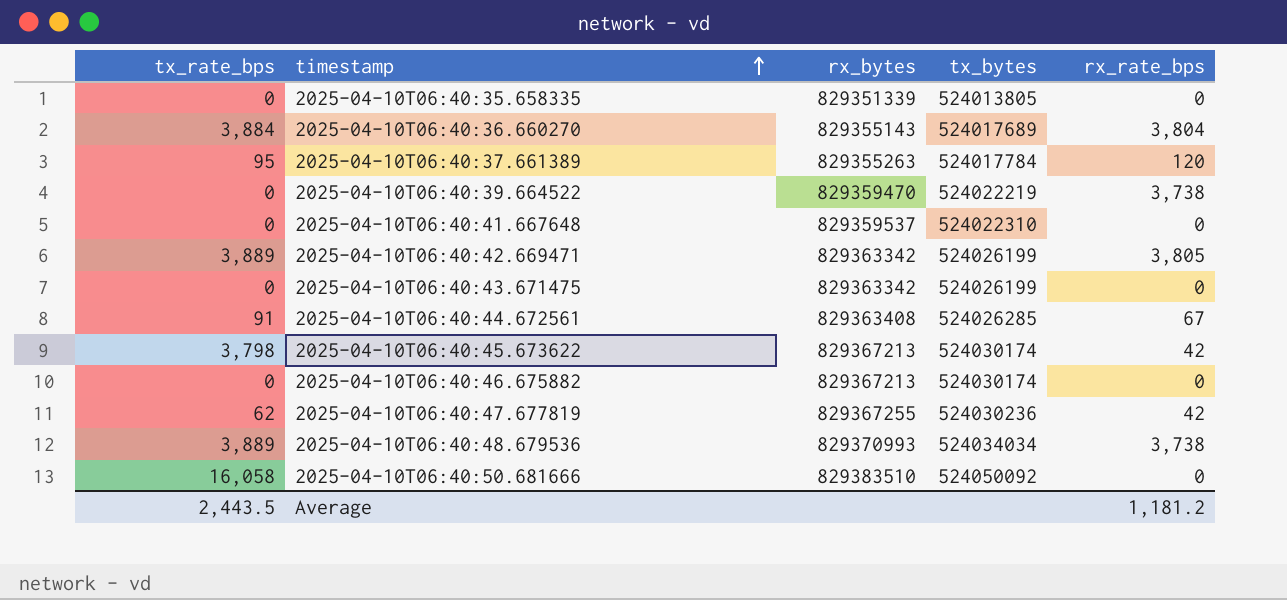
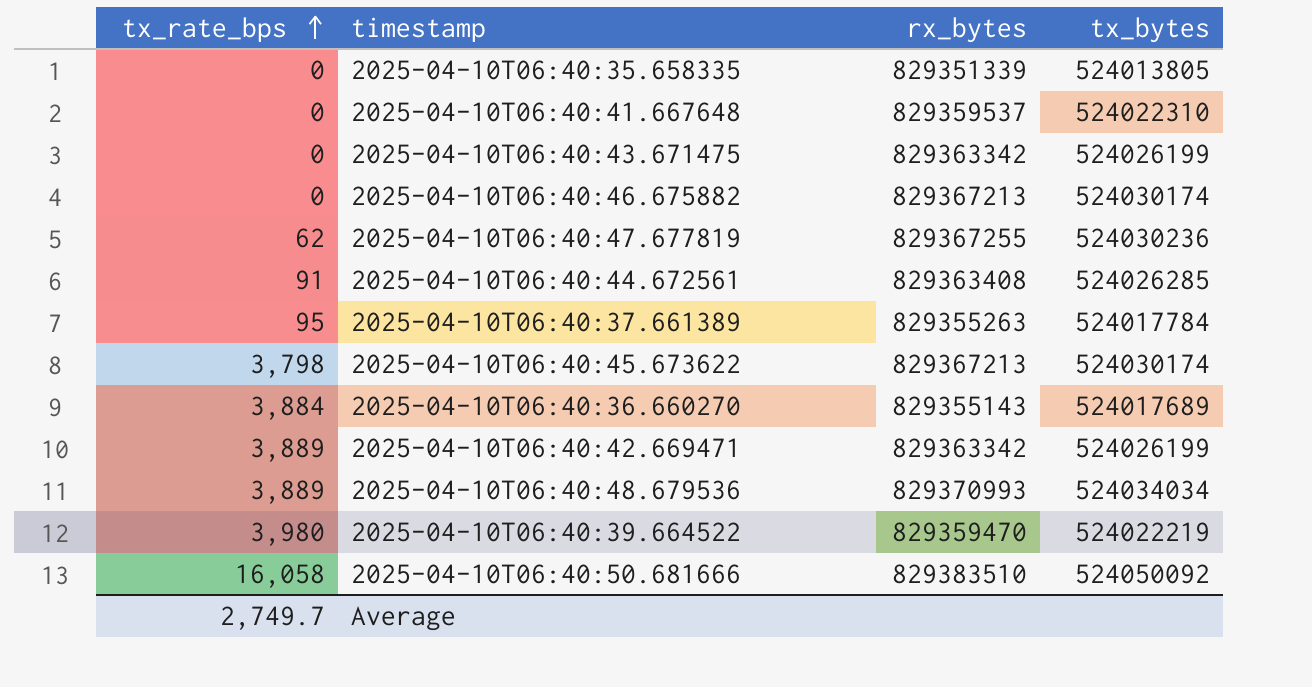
row order: timestamp ascending -> tx_rate_bps ascending
column rx_rate_bps | position: 5 -> none
2025-04-10T06:40:39.664522 | tx_rate_bps: 0 -> 3,980
Average | tx_rate_bps: 2,443.5 -> 2,749.7

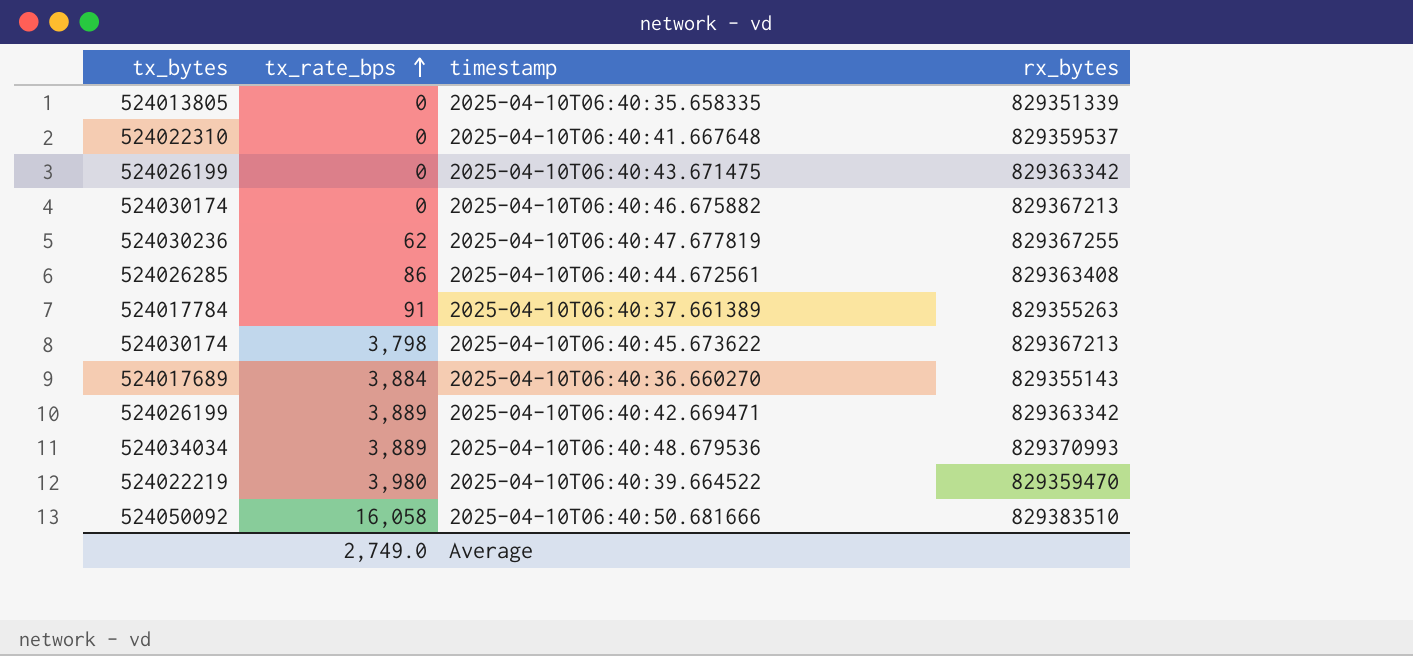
column tx_bytes | position: 4 -> 1
2025-04-10T06:40:44.672561 | tx_rate_bps: 91 -> 86
2025-04-10T06:40:37.661389 | tx_rate_bps: 95 -> 91
Average | tx_rate_bps: 2,749.7 -> 2,749.0

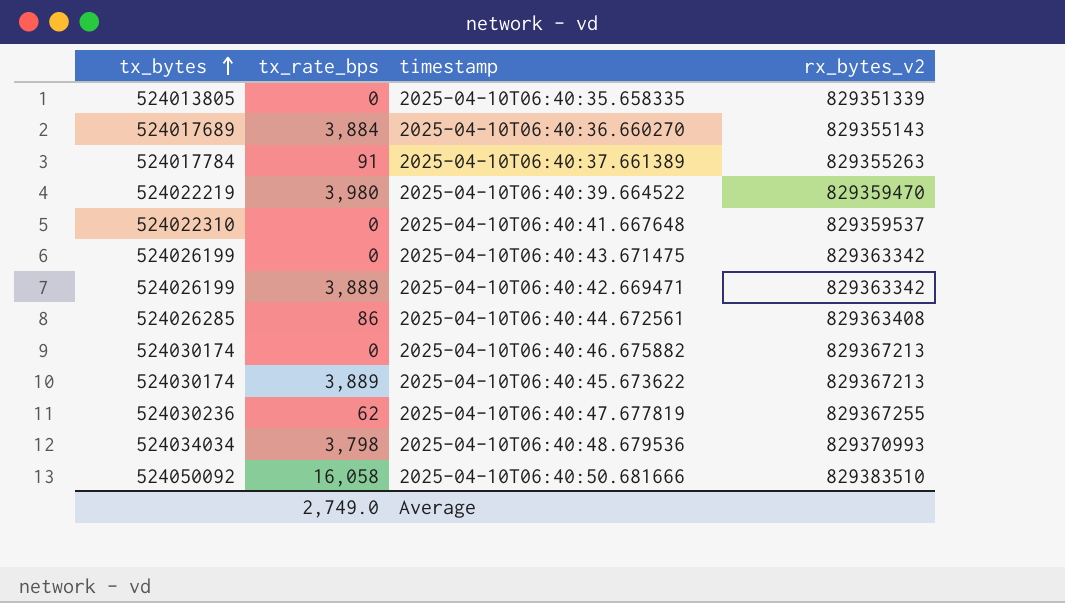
row order: tx_rate_bps ascending -> tx_bytes ascending
column name: rx_bytes -> rx_bytes_v2
2025-04-10T06:40:45.673622 | tx_rate_bps: 3,798 -> 3,889
2025-04-10T06:40:48.679536 | tx_rate_bps: 3,889 -> 3,798

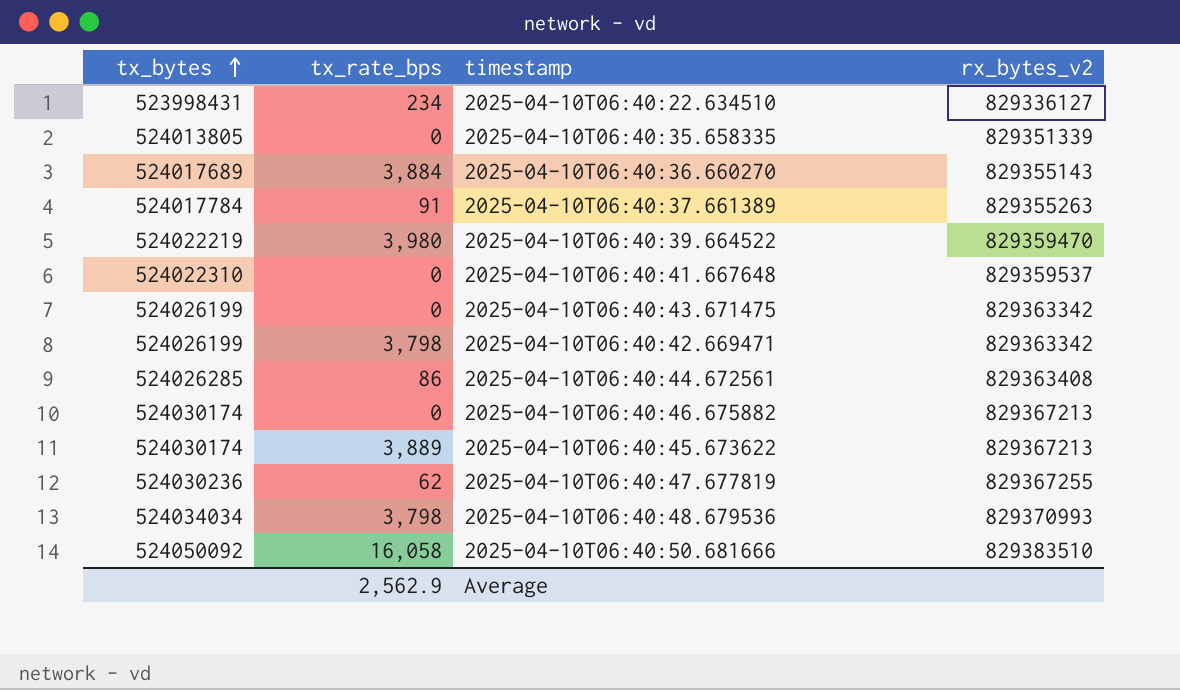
row 2025-04-10T06:40:22.634510: none -> 523998431 | 234 | 829336127
2025-04-10T06:40:42.669471 | tx_rate_bps: 3,889 -> 3,798
Average | tx_rate_bps: 2,749.0 -> 2,562.9

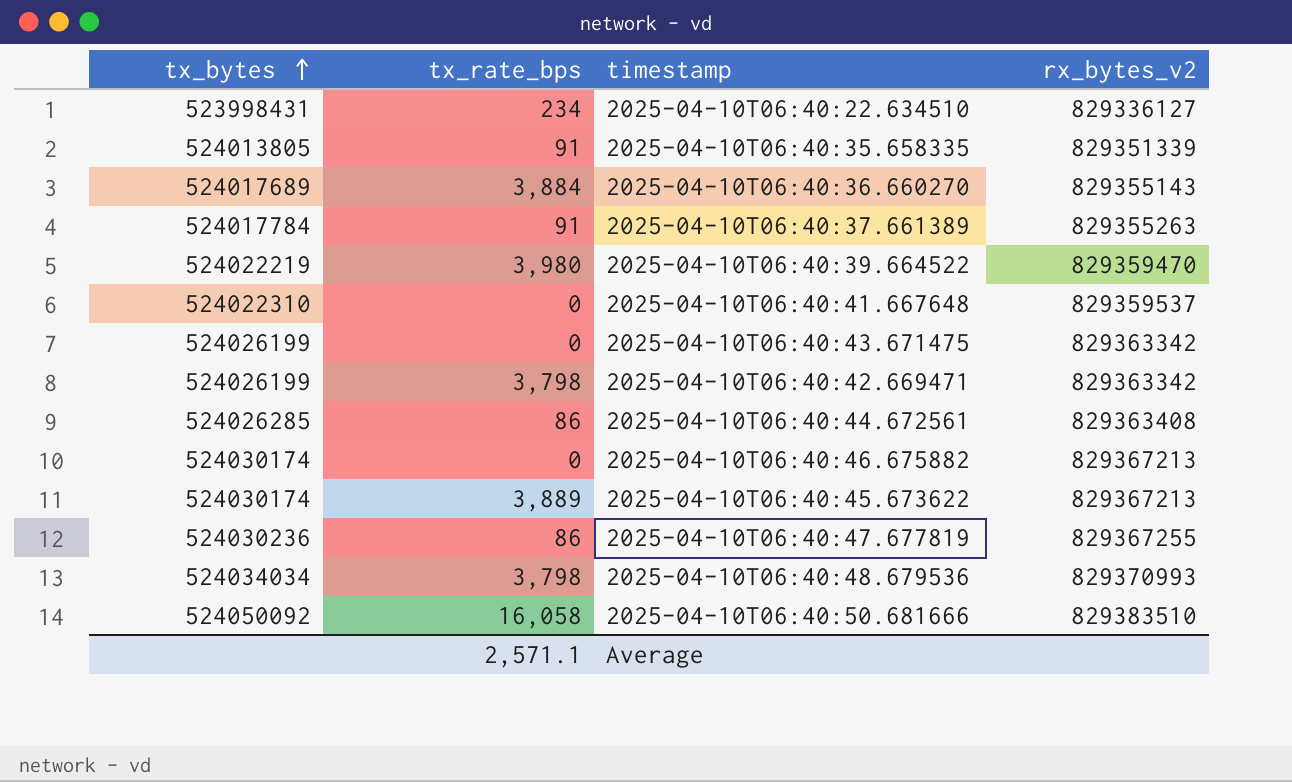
2025-04-10T06:40:35.658335 | tx_rate_bps: 0 -> 91
2025-04-10T06:40:47.677819 | tx_rate_bps: 62 -> 86
Average | tx_rate_bps: 2,562.9 -> 2,571.1

